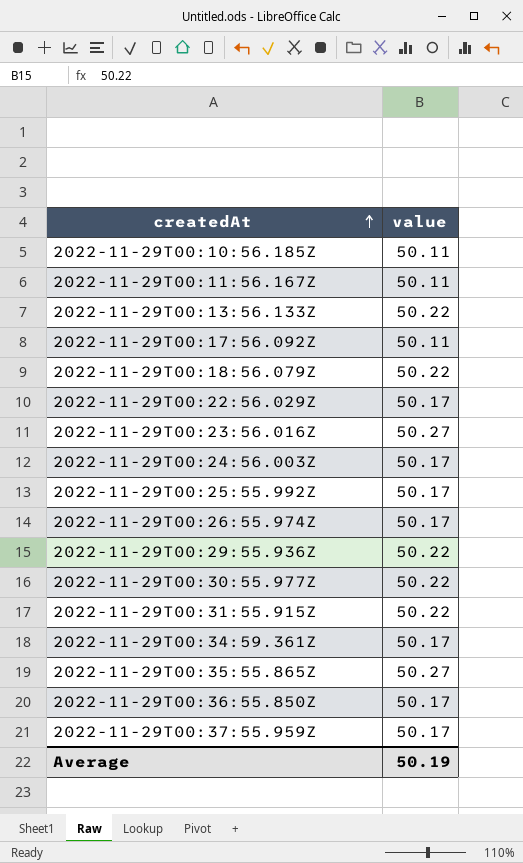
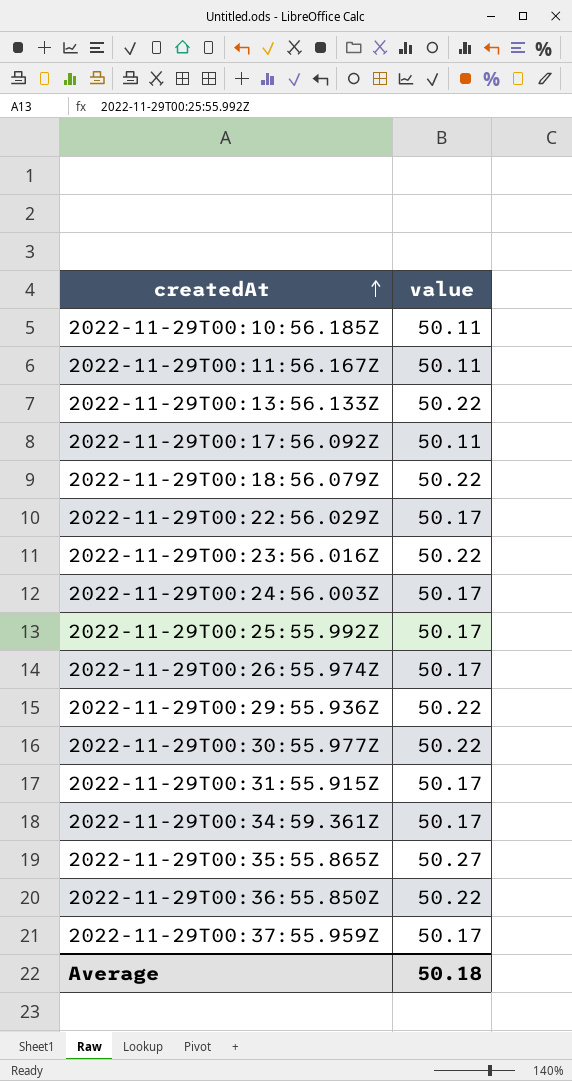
2022-11-29T00:23:56.016Z | value: 50.27 -> 50.22
2022-11-29T00:31:55.915Z | value: 50.22 -> 50.17
2022-11-29T00:36:55.850Z | value: 50.17 -> 50.22
Average | value: 50.19 -> 50.18

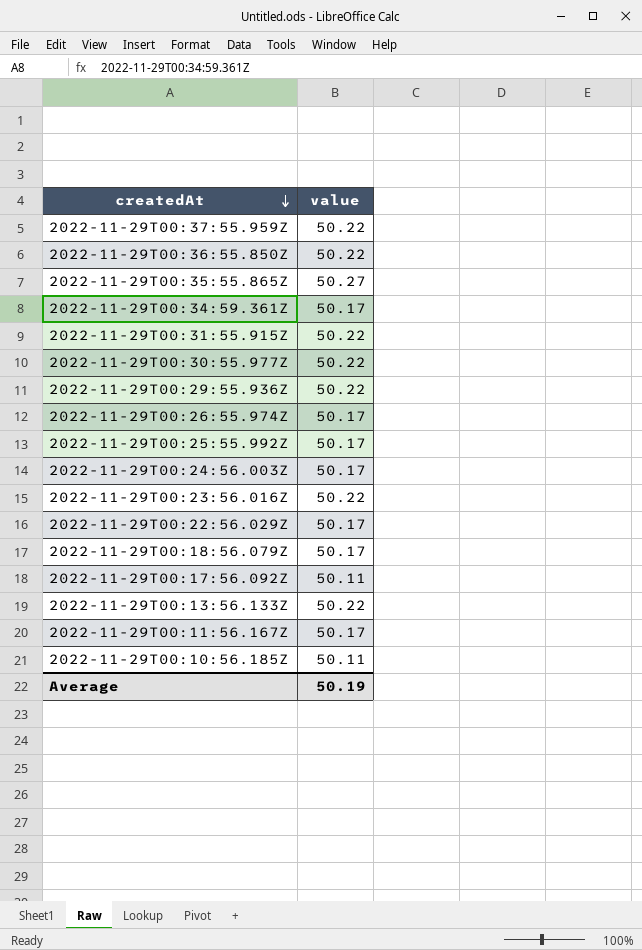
row order: createdAt ascending -> createdAt descending
2022-11-29T00:37:55.959Z | value: 50.17 -> 50.22
2022-11-29T00:31:55.915Z | value: 50.17 -> 50.22
2022-11-29T00:18:56.079Z | value: 50.22 -> 50.17
2022-11-29T00:11:56.167Z | value: 50.11 -> 50.17
Average | value: 50.18 -> 50.19

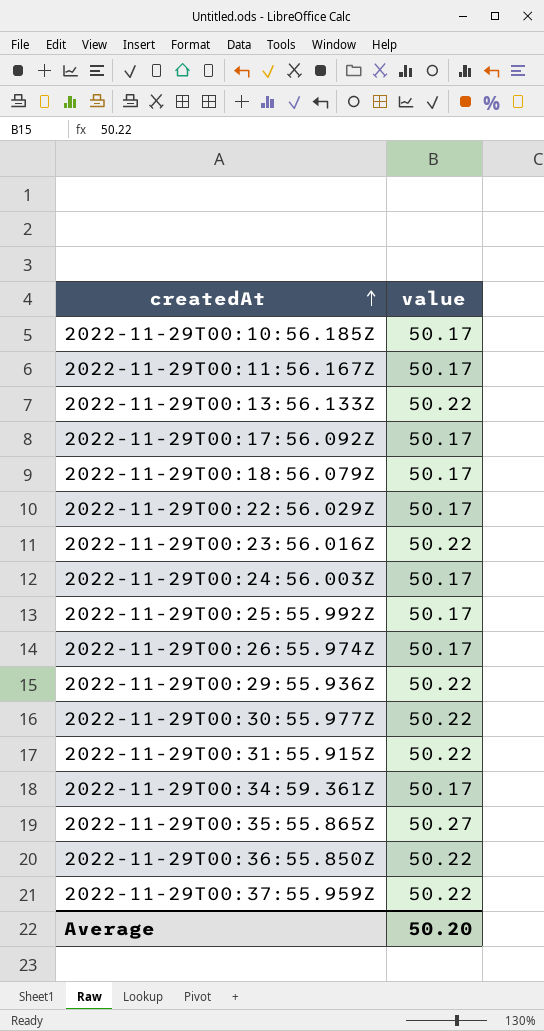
row order: createdAt descending -> createdAt ascending
2022-11-29T00:10:56.185Z | value: 50.11 -> 50.17
2022-11-29T00:17:56.092Z | value: 50.11 -> 50.17
Average | value: 50.19 -> 50.20

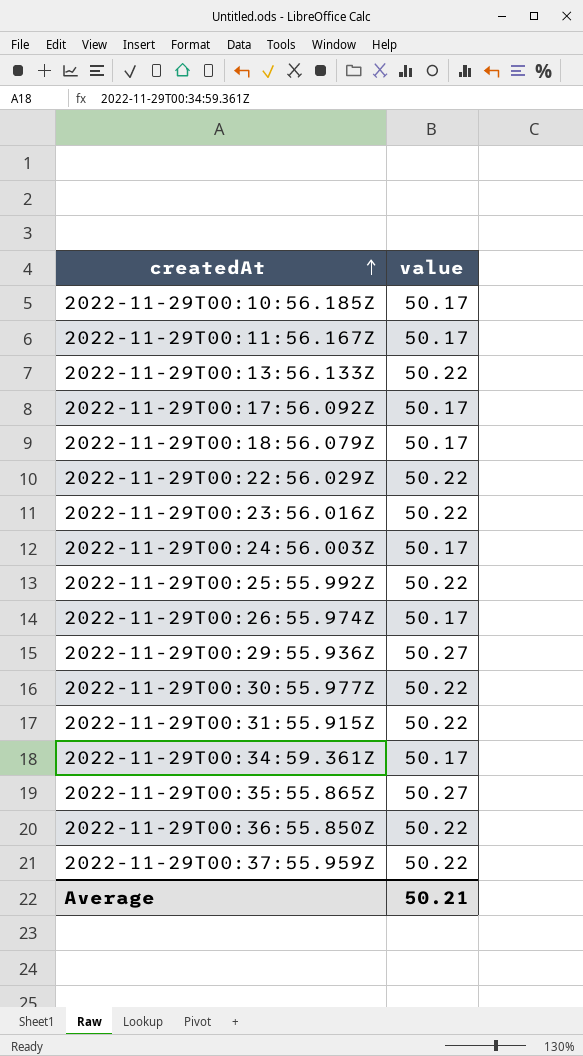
2022-11-29T00:22:56.029Z | value: 50.17 -> 50.22
2022-11-29T00:25:55.992Z | value: 50.17 -> 50.22
2022-11-29T00:29:55.936Z | value: 50.22 -> 50.27
Average | value: 50.20 -> 50.21

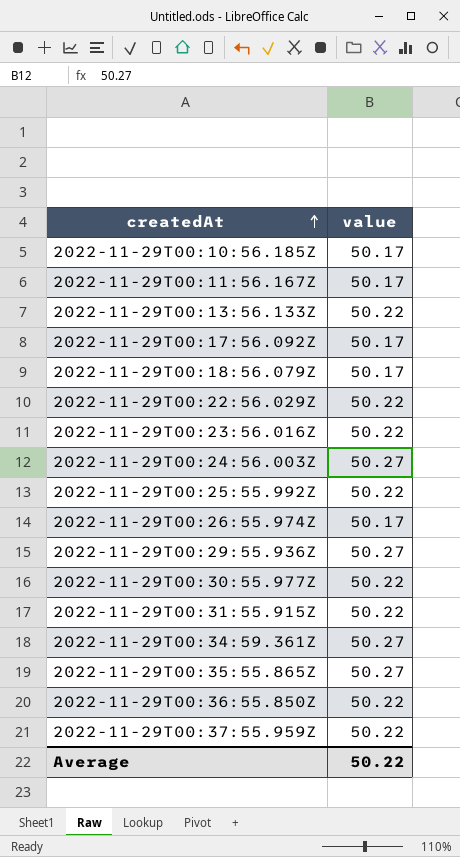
2022-11-29T00:24:56.003Z | value: 50.17 -> 50.27
2022-11-29T00:34:59.361Z | value: 50.17 -> 50.27
Average | value: 50.21 -> 50.22

